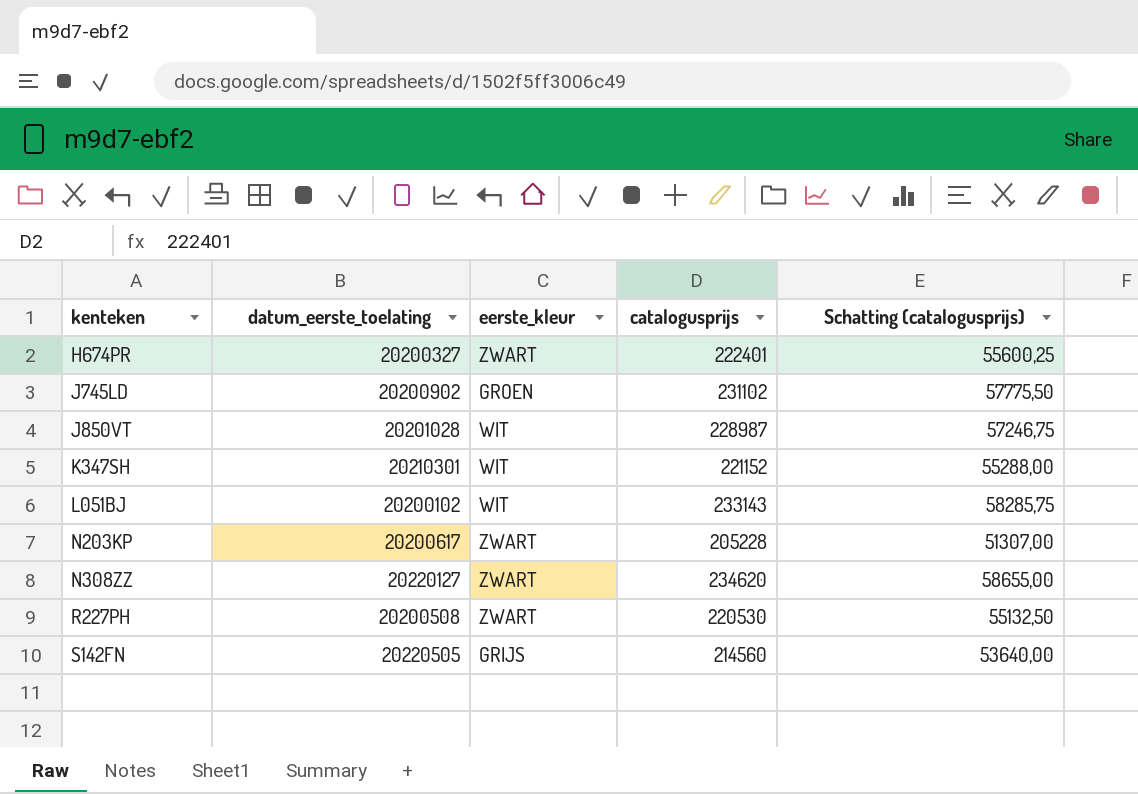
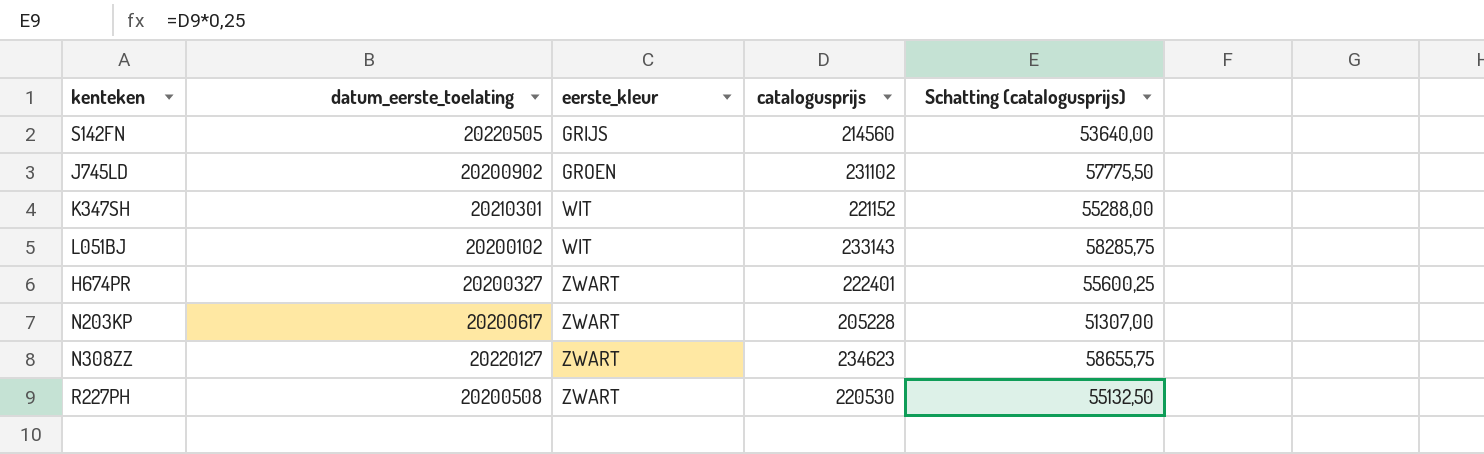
row order: kenteken ascending -> eerste_kleur ascending
row J850VT: 20201028 | WIT | 228987 | 57246,75 -> none
N308ZZ | catalogusprijs: 234620 -> 234623
N308ZZ | Schatting (catalogusprijs): 58655,00 -> 58655,75

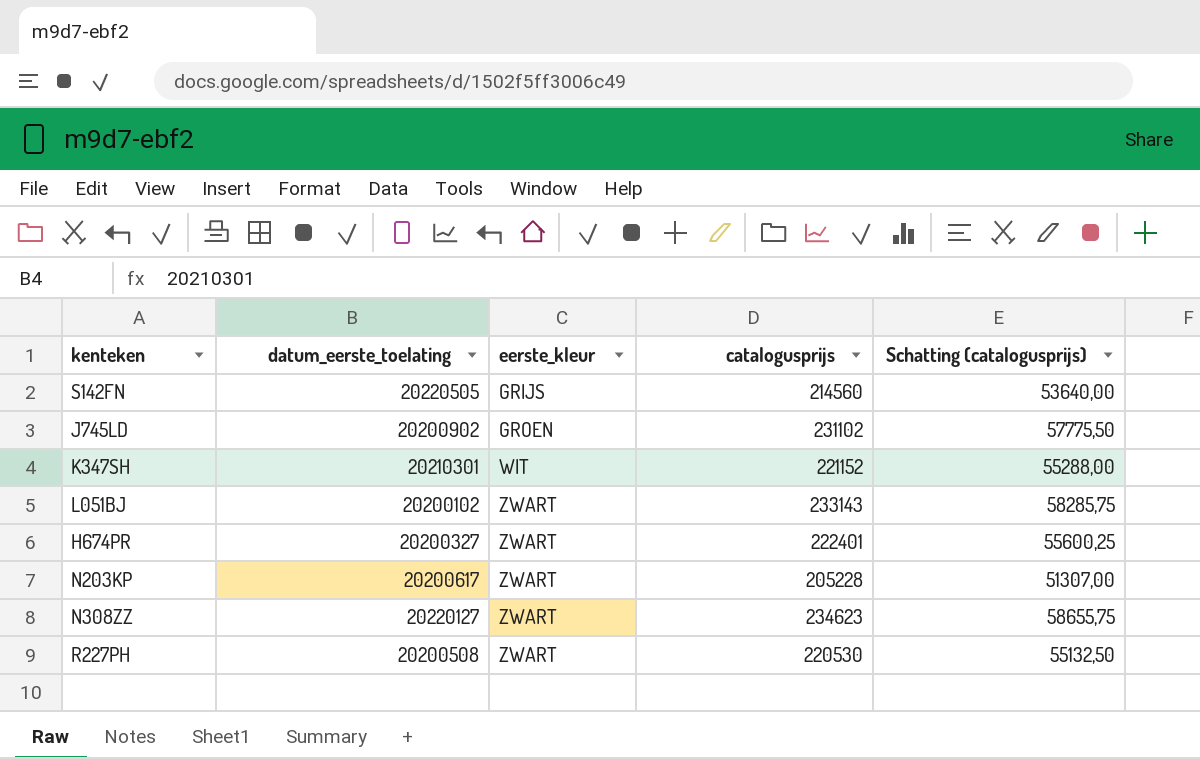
L051BJ | eerste_kleur: WIT -> ZWART

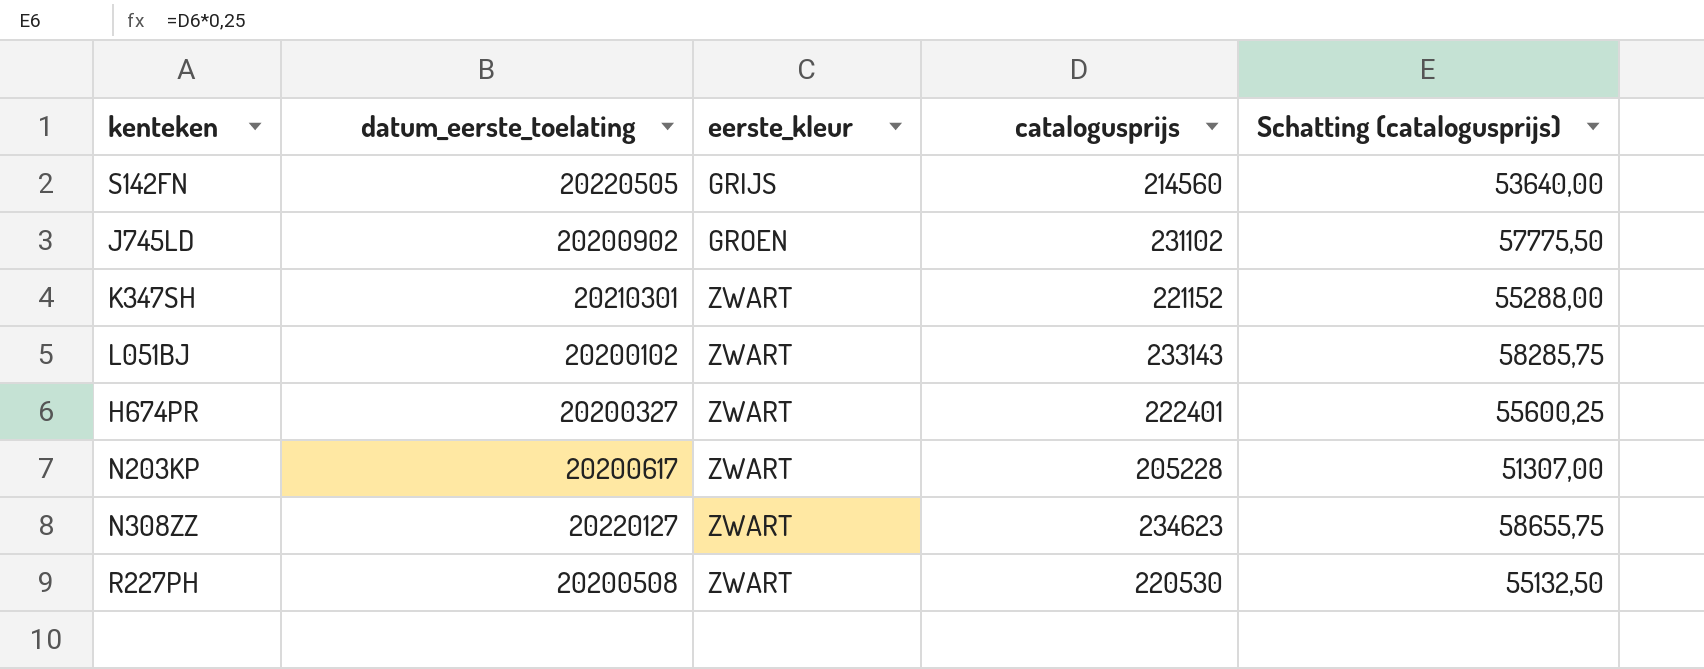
K347SH | eerste_kleur: WIT -> ZWART

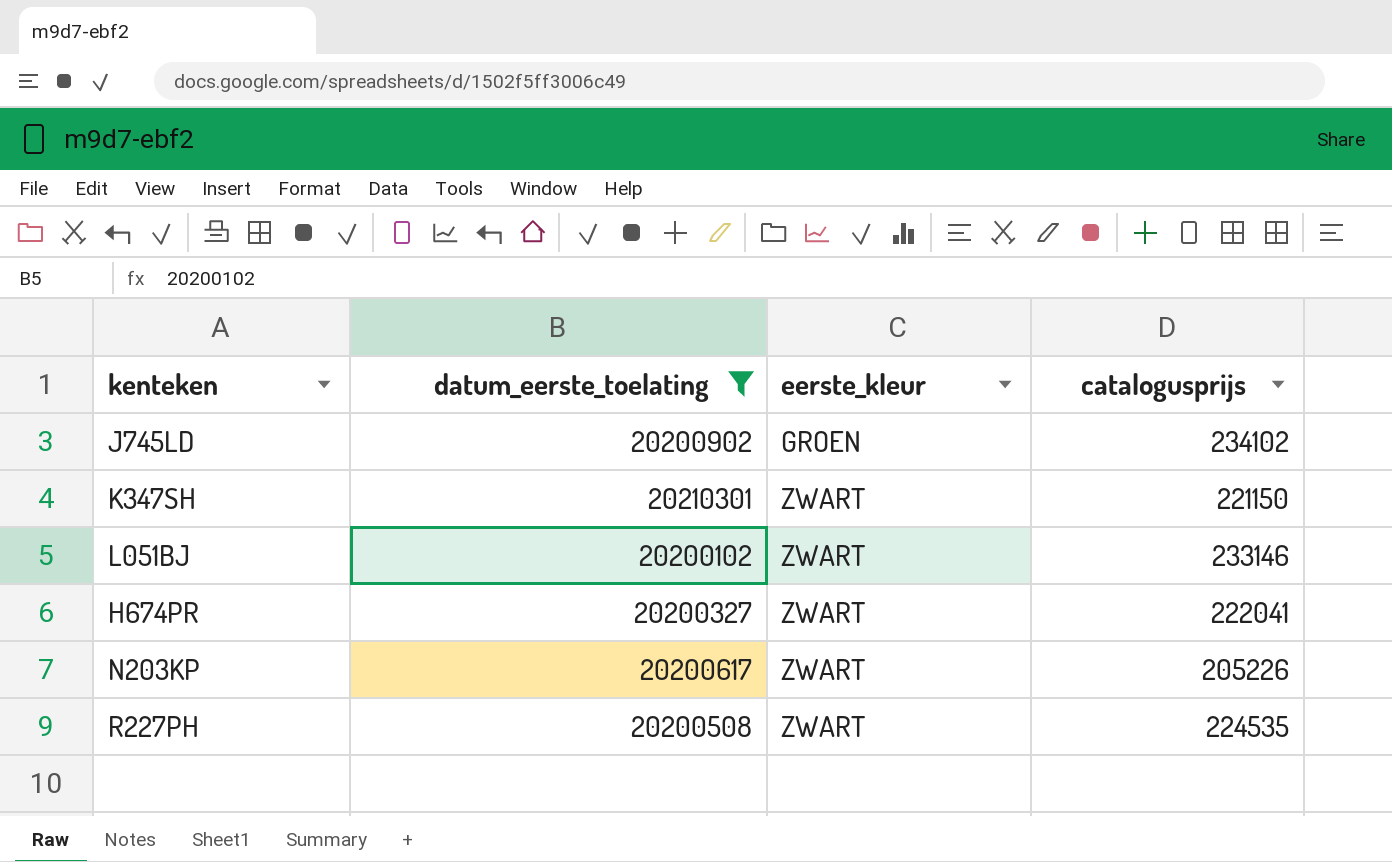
filter: none -> datum_eerste_toelating <= 20210301
column Schatting (catalogusprijs) | formula: [catalogusprijs] * 0,25 -> none
J745LD | catalogusprijs: 231102 -> 234102
K347SH | catalogusprijs: 221152 -> 221150
L051BJ | catalogusprijs: 233143 -> 233146
H674PR | catalogusprijs: 222401 -> 222041
N203KP | catalogusprijs: 205228 -> 205226
R227PH | catalogusprijs: 220530 -> 224535

